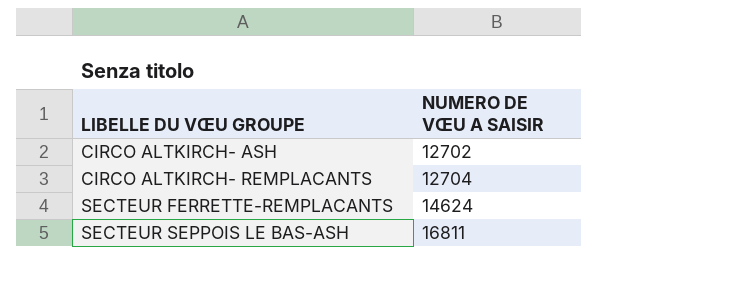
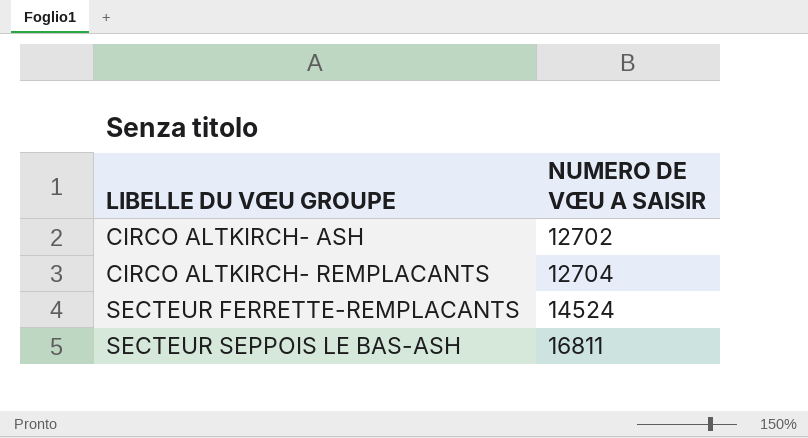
SECTEUR FERRETTE-REMPLACANTS | NUMERO DE VŒU A SAISIR: 14624 -> 14524

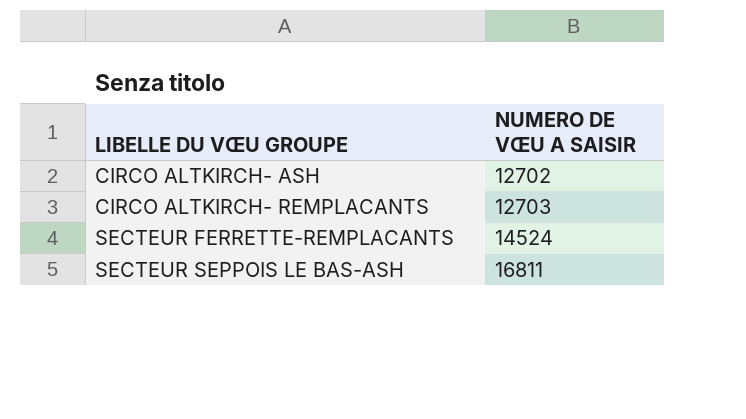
CIRCO ALTKIRCH- REMPLACANTS | NUMERO DE VŒU A SAISIR: 12704 -> 12703

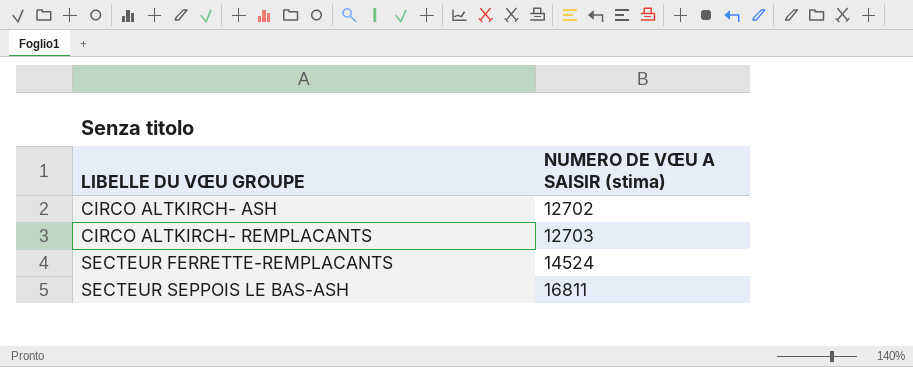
column name: NUMERO DE VŒU A SAISIR -> NUMERO DE VŒU A SAISIR (stima)

